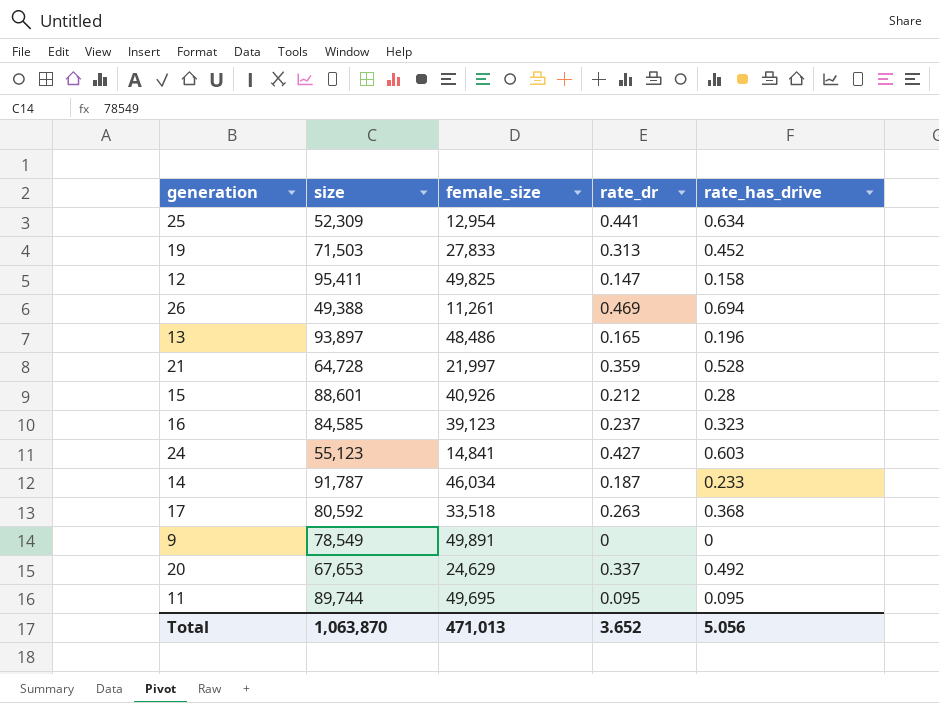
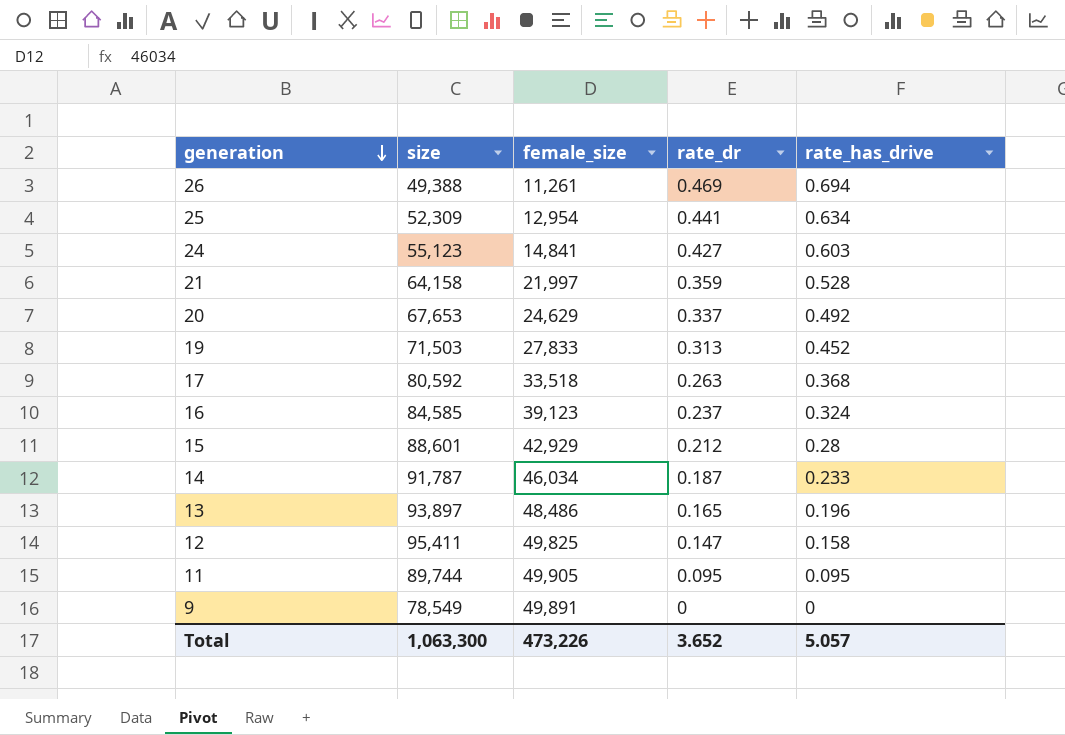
row order: none -> generation descending
21 | size: 64,728 -> 64,158
16 | rate_has_drive: 0.323 -> 0.324
15 | female_size: 40,926 -> 42,929
11 | female_size: 49,695 -> 49,905
Total | size: 1,063,870 -> 1,063,300
Total | female_size: 471,013 -> 473,226
Total | rate_has_drive: 5.056 -> 5.057

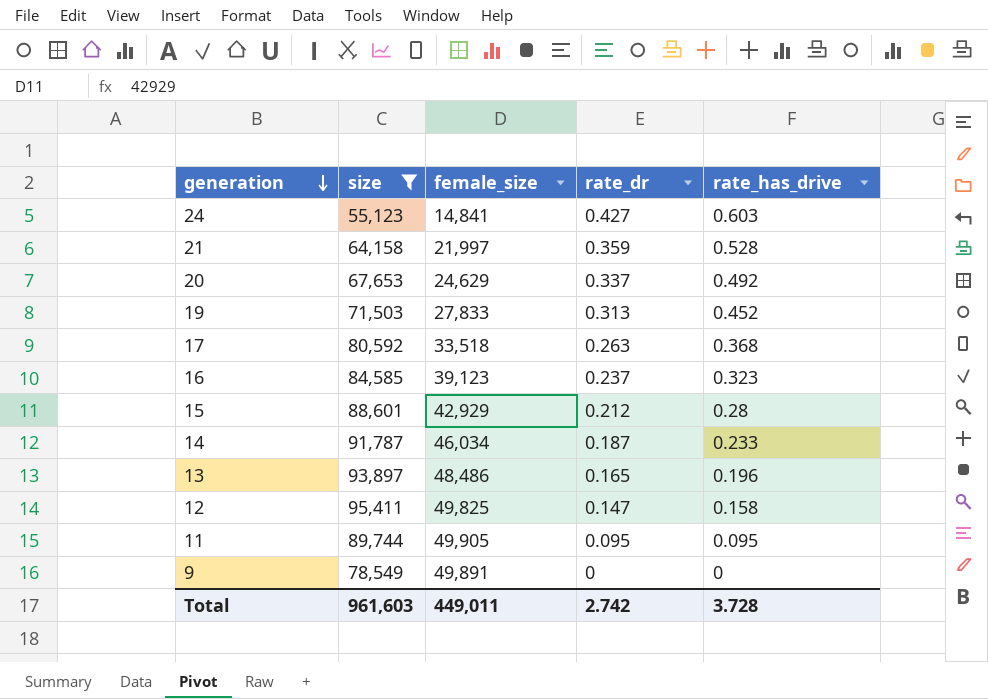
filter: none -> size >= 55,123
16 | rate_has_drive: 0.324 -> 0.323
Total | size: 1,063,300 -> 961,603
Total | female_size: 473,226 -> 449,011
Total | rate_dr: 3.652 -> 2.742
Total | rate_has_drive: 5.057 -> 3.728

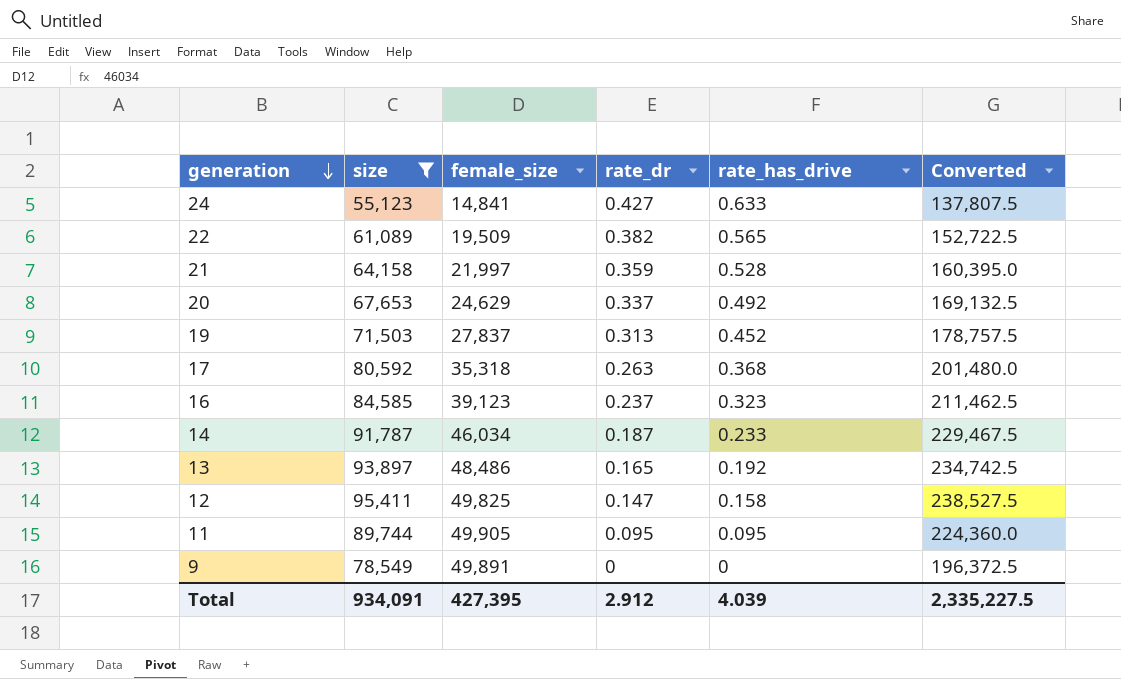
column Converted | formula: none -> [size] * 2.5
row 15: 88,601 | 42,929 | 0.212 | 0.28 -> none
24 | rate_has_drive: 0.603 -> 0.633
row 22: none -> 61,089 | 19,509 | 0.382 | 0.565 | 152,722.5
19 | female_size: 27,833 -> 27,837
17 | female_size: 33,518 -> 35,318
13 | rate_has_drive: 0.196 -> 0.192
Total | size: 961,603 -> 934,091
Total | female_size: 449,011 -> 427,395
Total | rate_dr: 2.742 -> 2.912
Total | rate_has_drive: 3.728 -> 4.039

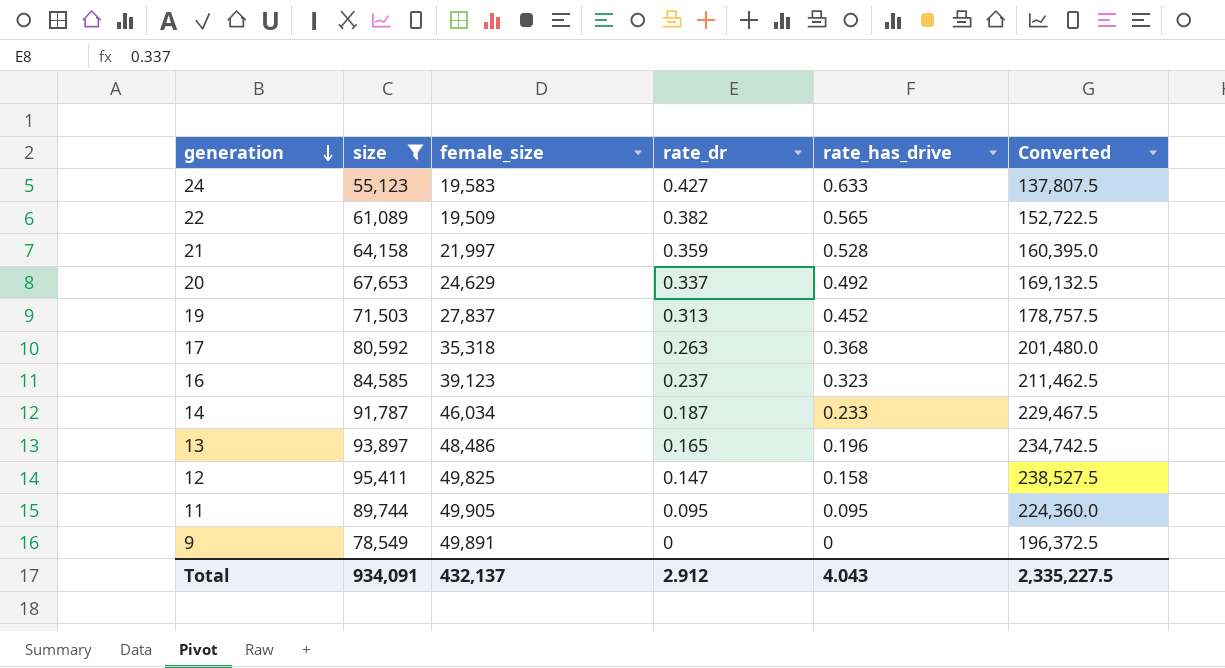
24 | female_size: 14,841 -> 19,583
13 | rate_has_drive: 0.192 -> 0.196
Total | female_size: 427,395 -> 432,137
Total | rate_has_drive: 4.039 -> 4.043

